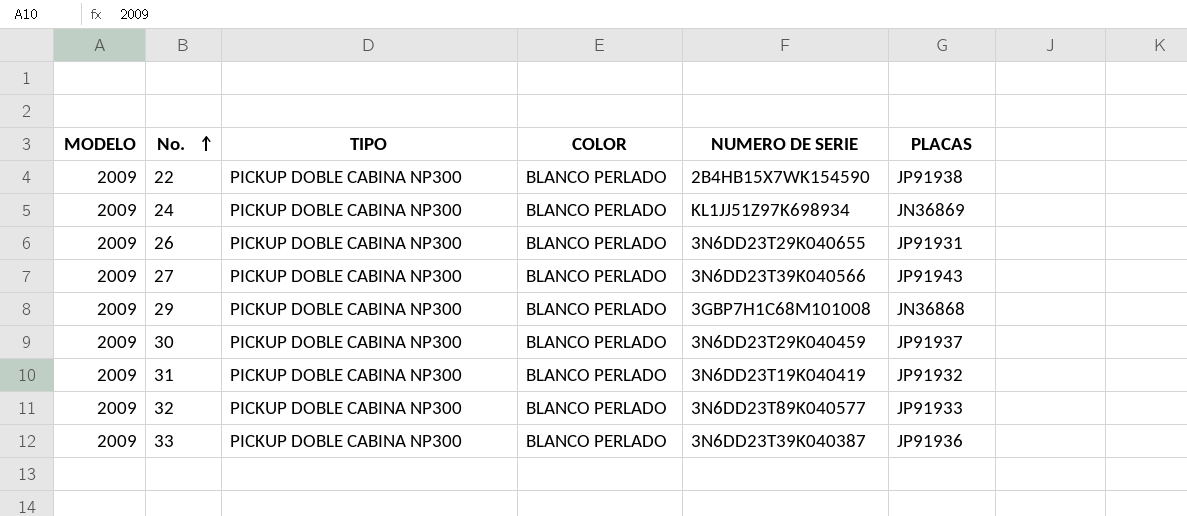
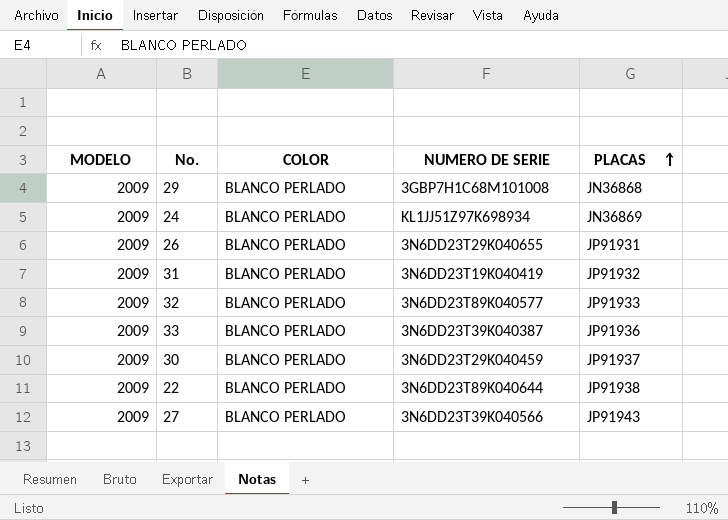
row order: No. ascending -> PLACAS ascending
column TIPO | position: 3 -> none
22 | NUMERO DE SERIE: 2B4HB15X7WK154590 -> 3N6DD23T89K040644

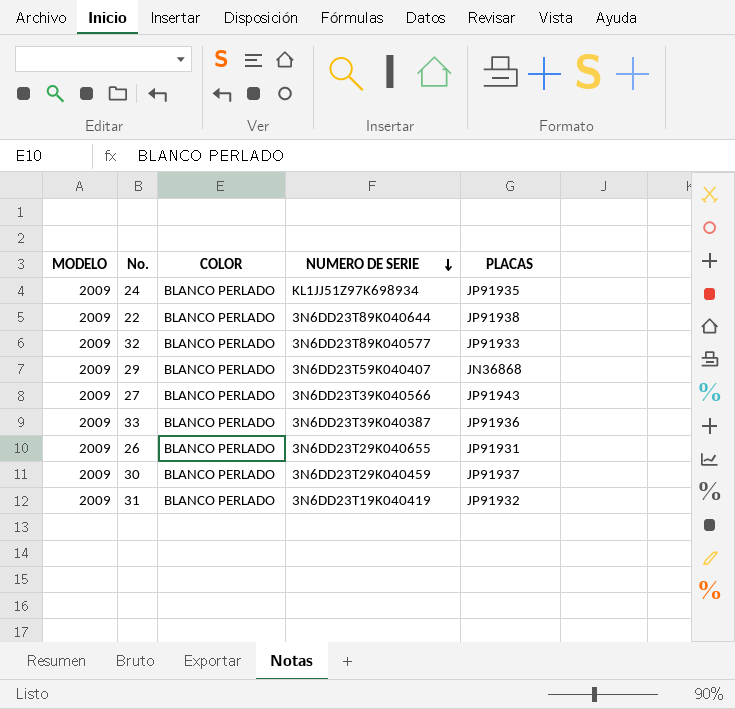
row order: PLACAS ascending -> NUMERO DE SERIE descending
24 | PLACAS: JN36869 -> JP91935
29 | NUMERO DE SERIE: 3GBP7H1C68M101008 -> 3N6DD23T59K040407

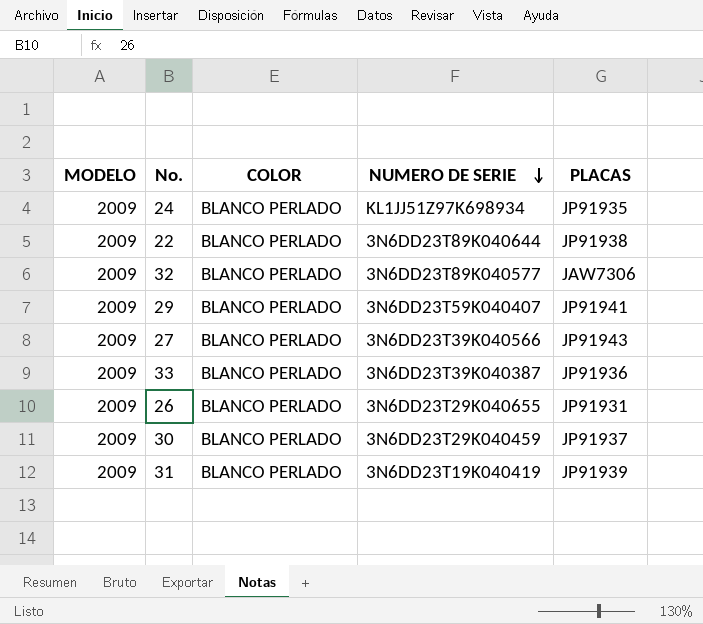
32 | PLACAS: JP91933 -> JAW7306
29 | PLACAS: JN36868 -> JP91941
31 | PLACAS: JP91932 -> JP91939

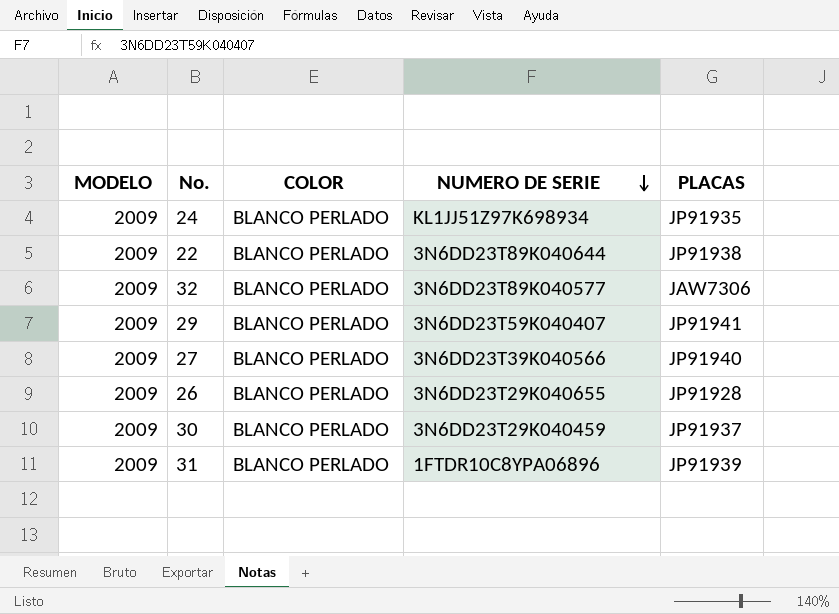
row 33: 2009 | BLANCO PERLADO | 3N6DD23T39K040387 | JP91936 -> none
27 | PLACAS: JP91943 -> JP91940
26 | PLACAS: JP91931 -> JP91928
31 | NUMERO DE SERIE: 3N6DD23T19K040419 -> 1FTDR10C8YPA06896

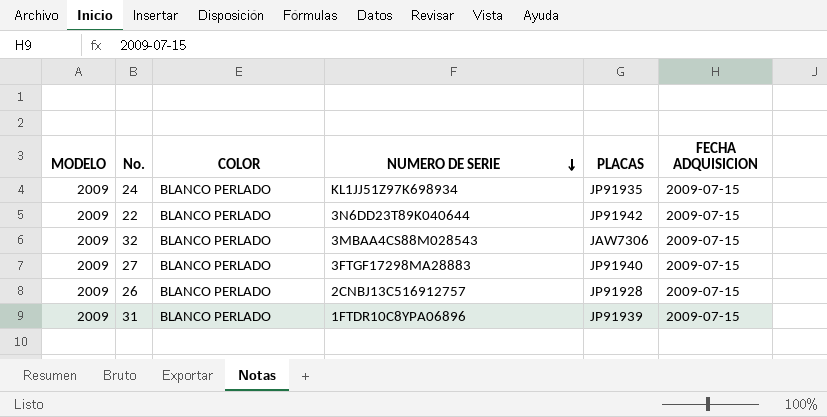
column FECHA ADQUISICION | position: none -> 6
row 29: 2009 | BLANCO PERLADO | 3N6DD23T59K040407 | JP91941 -> none
row 30: 2009 | BLANCO PERLADO | 3N6DD23T29K040459 | JP91937 -> none
22 | PLACAS: JP91938 -> JP91942
32 | NUMERO DE SERIE: 3N6DD23T89K040577 -> 3MBAA4CS88M028543
27 | NUMERO DE SERIE: 3N6DD23T39K040566 -> 3FTGF17298MA28883
26 | NUMERO DE SERIE: 3N6DD23T29K040655 -> 2CNBJ13C516912757

